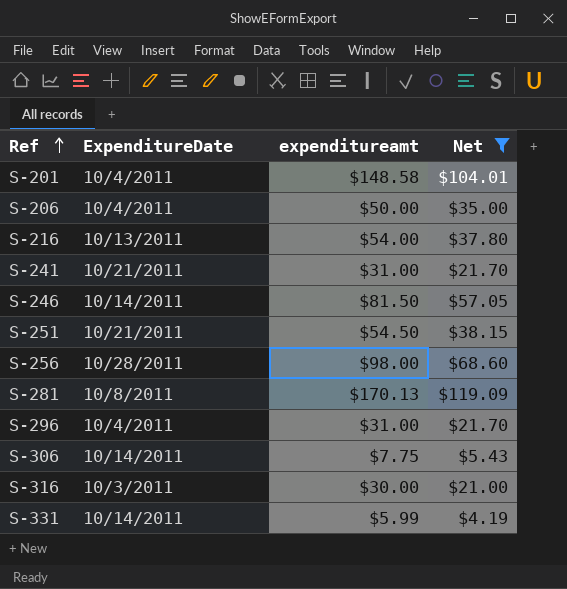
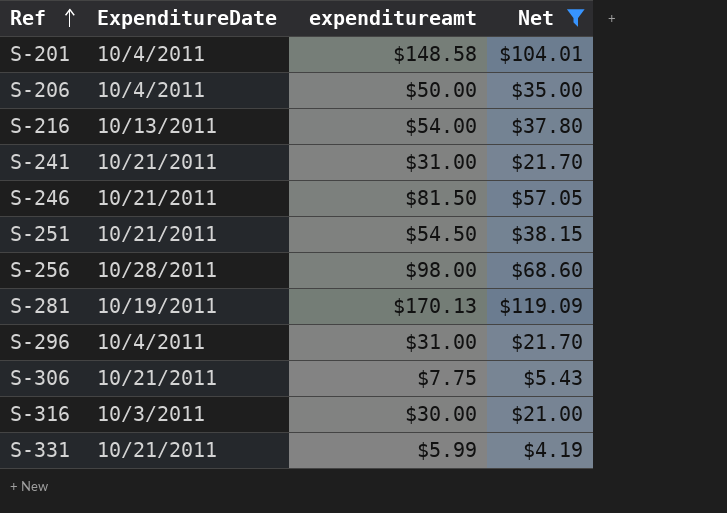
S-246 | ExpenditureDate: 10/14/2011 -> 10/21/2011
S-281 | ExpenditureDate: 10/8/2011 -> 10/19/2011
S-306 | ExpenditureDate: 10/14/2011 -> 10/21/2011
S-331 | ExpenditureDate: 10/14/2011 -> 10/21/2011

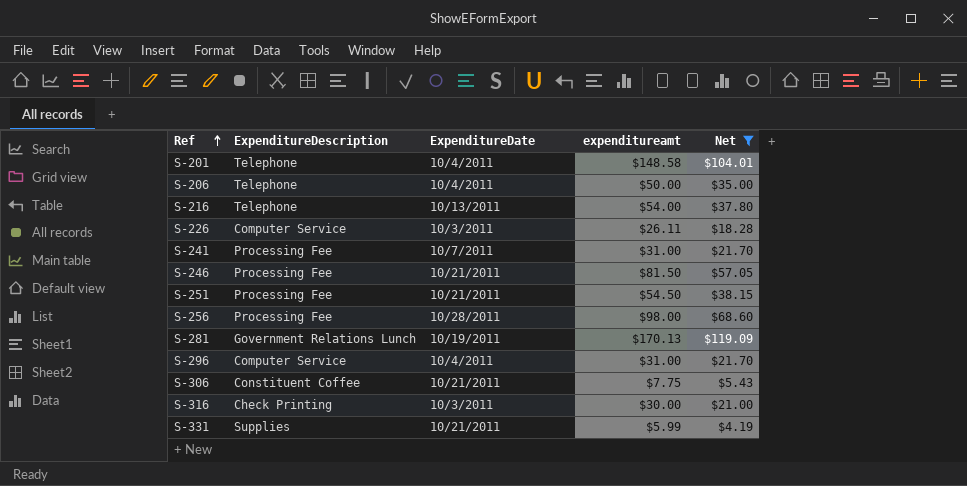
column ExpenditureDescription | position: none -> 2
row S-226: none -> Computer Service | 10/3/2011 | $26.11 | $18.28
S-241 | ExpenditureDate: 10/21/2011 -> 10/7/2011

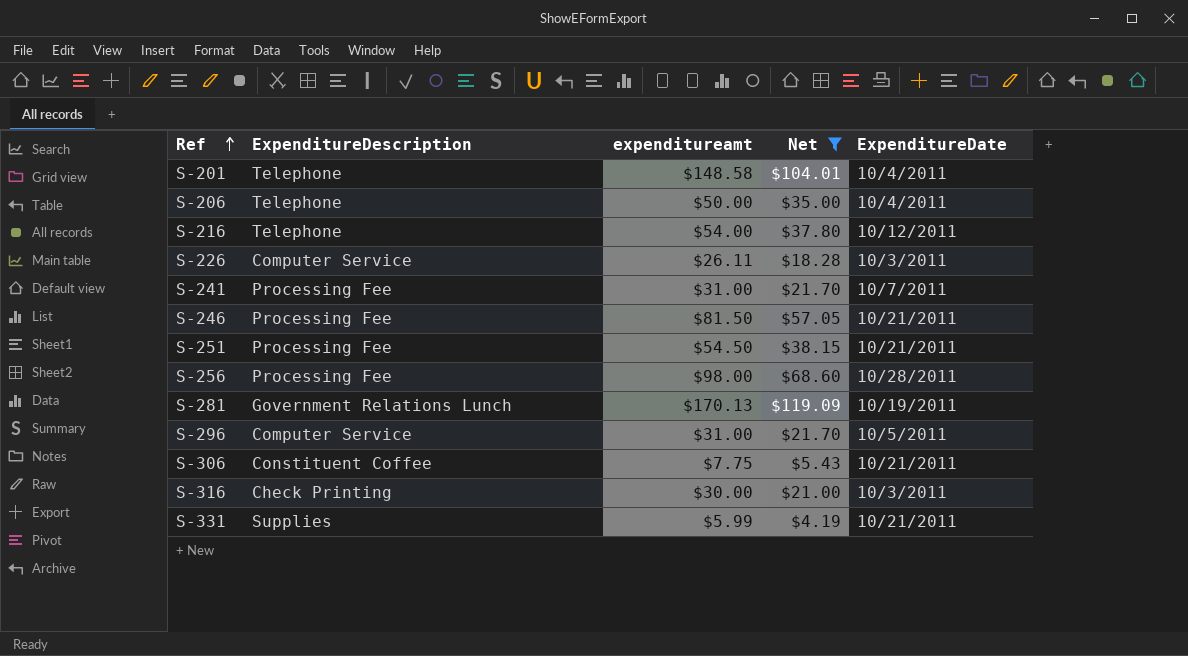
column ExpenditureDate | position: 3 -> 5
S-216 | ExpenditureDate: 10/13/2011 -> 10/12/2011
S-296 | ExpenditureDate: 10/4/2011 -> 10/5/2011

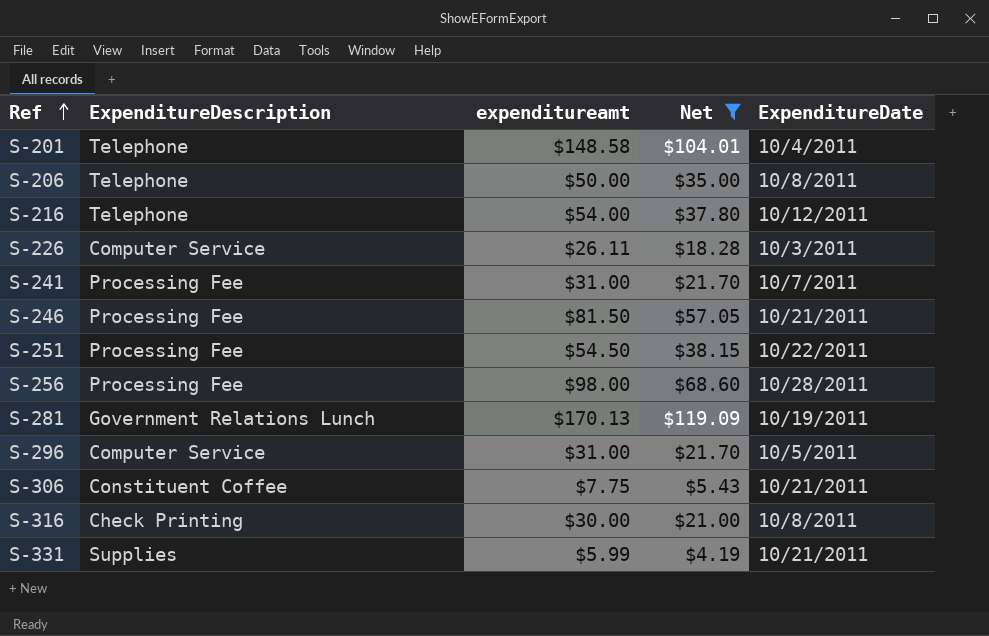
S-206 | ExpenditureDate: 10/4/2011 -> 10/8/2011
S-251 | ExpenditureDate: 10/21/2011 -> 10/22/2011
S-316 | ExpenditureDate: 10/3/2011 -> 10/8/2011

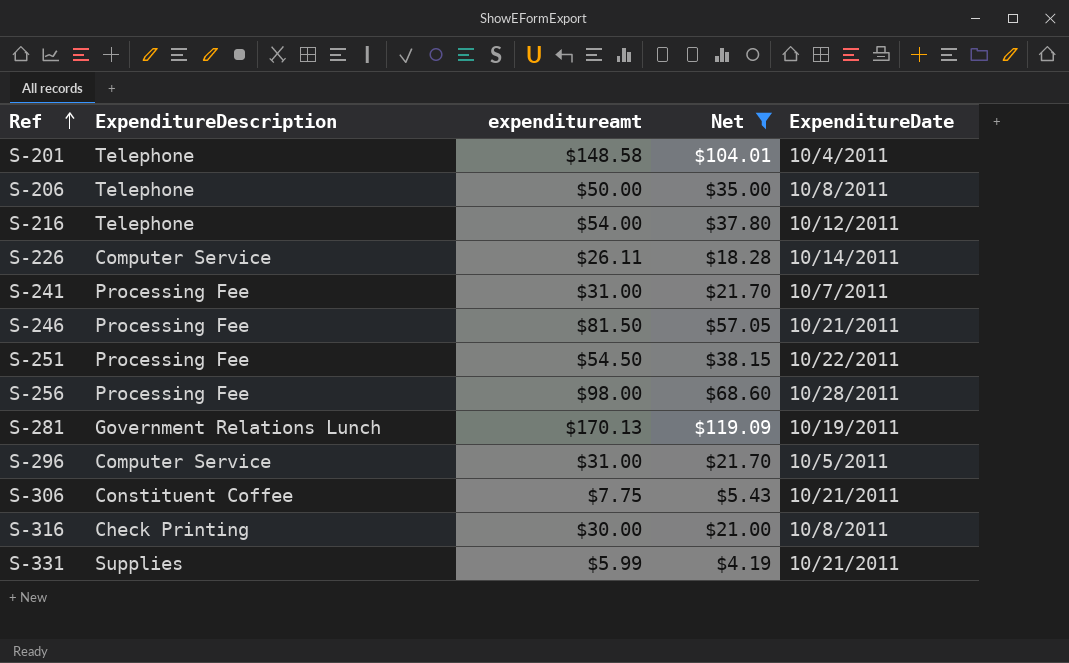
S-226 | ExpenditureDate: 10/3/2011 -> 10/14/2011

